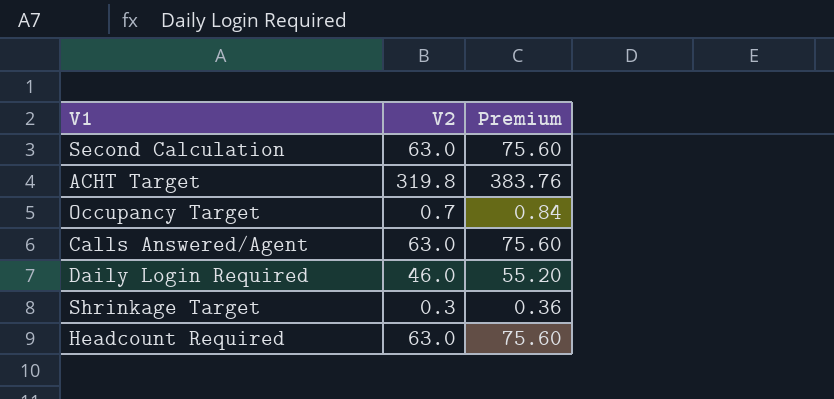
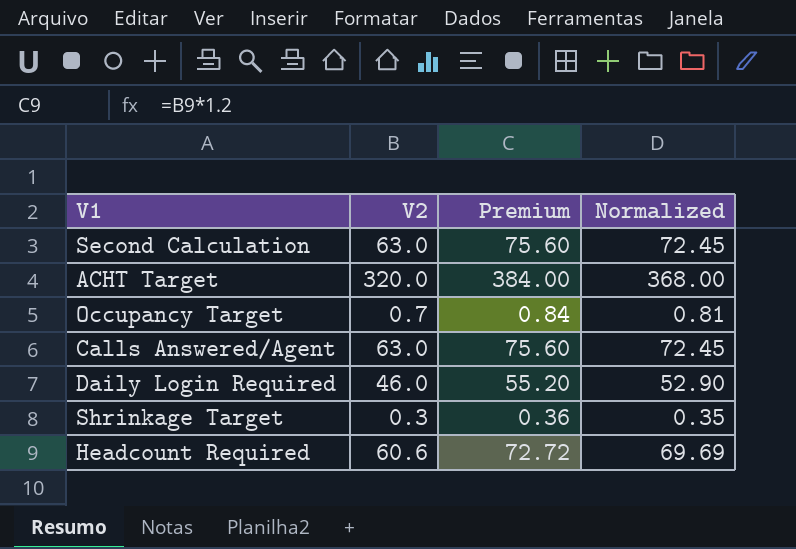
column Normalized | formula: none -> [V2] * 1.15
ACHT Target | V2: 319.8 -> 320.0
ACHT Target | Premium: 383.76 -> 384.00
Headcount Required | V2: 63.0 -> 60.6
Headcount Required | Premium: 75.60 -> 72.72

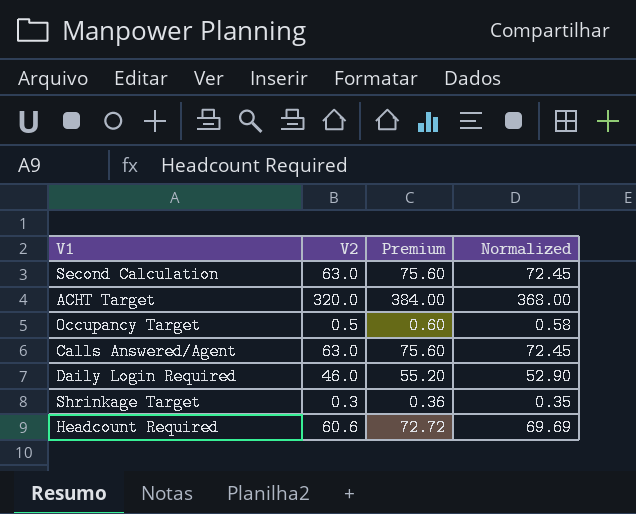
Occupancy Target | V2: 0.7 -> 0.5
Occupancy Target | Premium: 0.84 -> 0.60
Occupancy Target | Normalized: 0.81 -> 0.58

